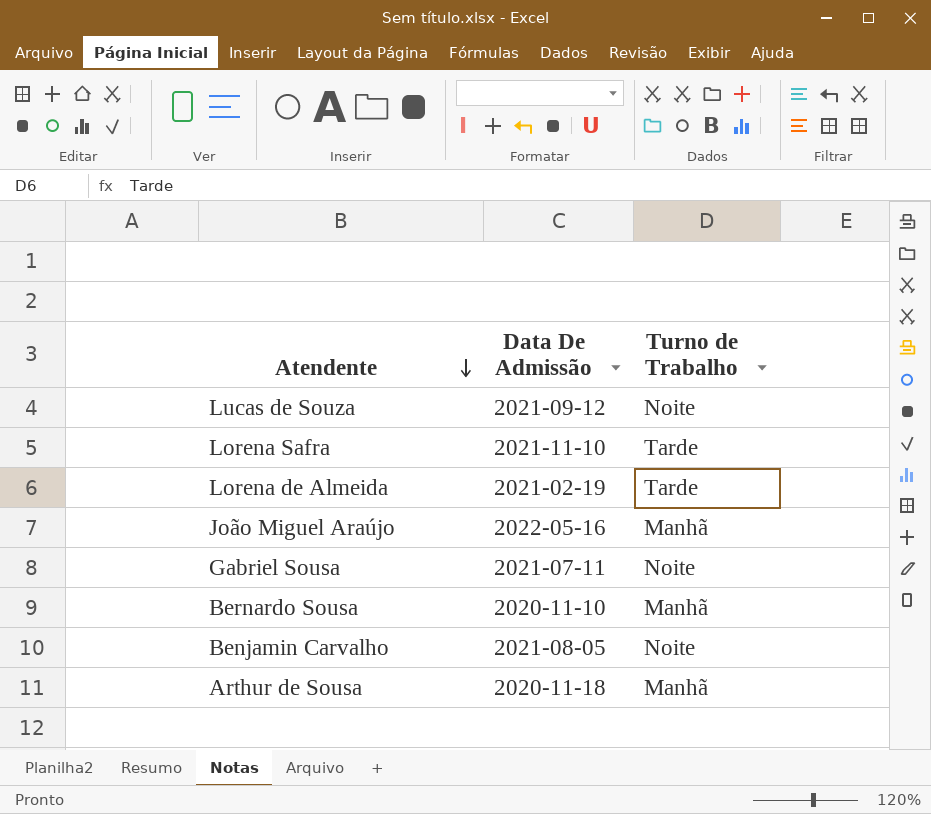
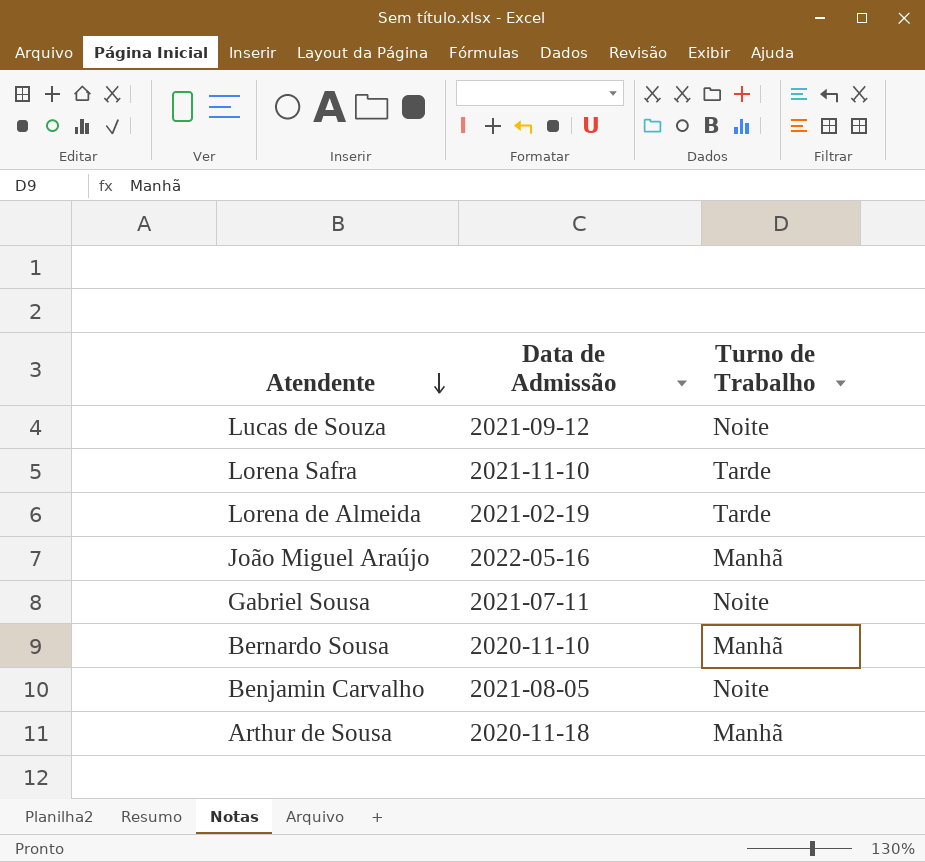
column name: Data De Admissão -> Data de Admissão

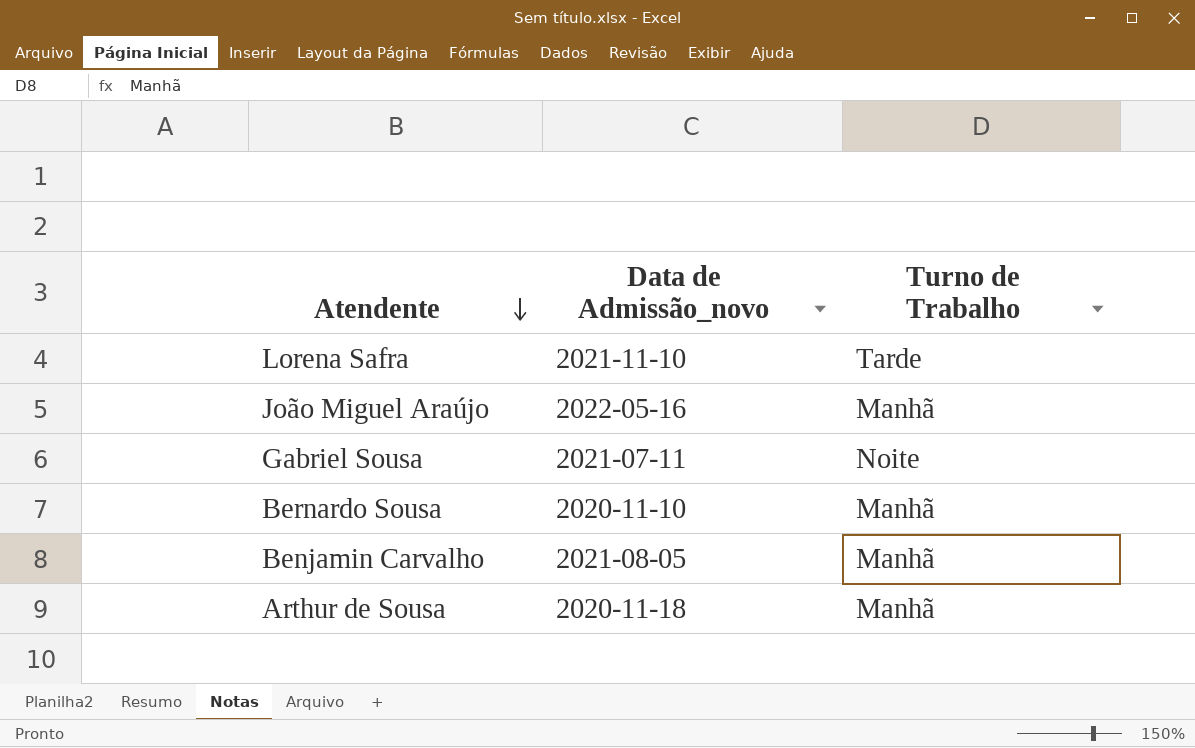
column name: Data de Admissão -> Data de Admissão_novo
row Lucas de Souza: 2021-09-12 | Noite -> none
row Lorena de Almeida: 2021-02-19 | Tarde -> none
Benjamin Carvalho | Turno de Trabalho: Noite -> Manhã

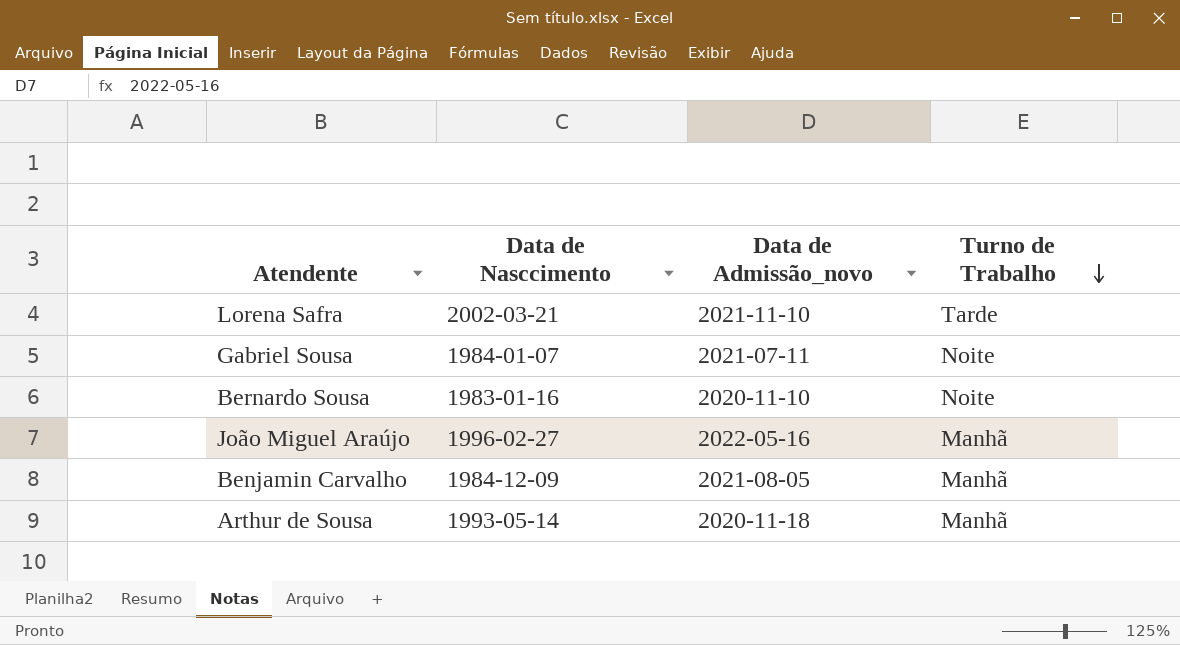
row order: Atendente descending -> Turno de Trabalho descending
column Data de Nasccimento | position: none -> 2
Bernardo Sousa | Turno de Trabalho: Manhã -> Noite

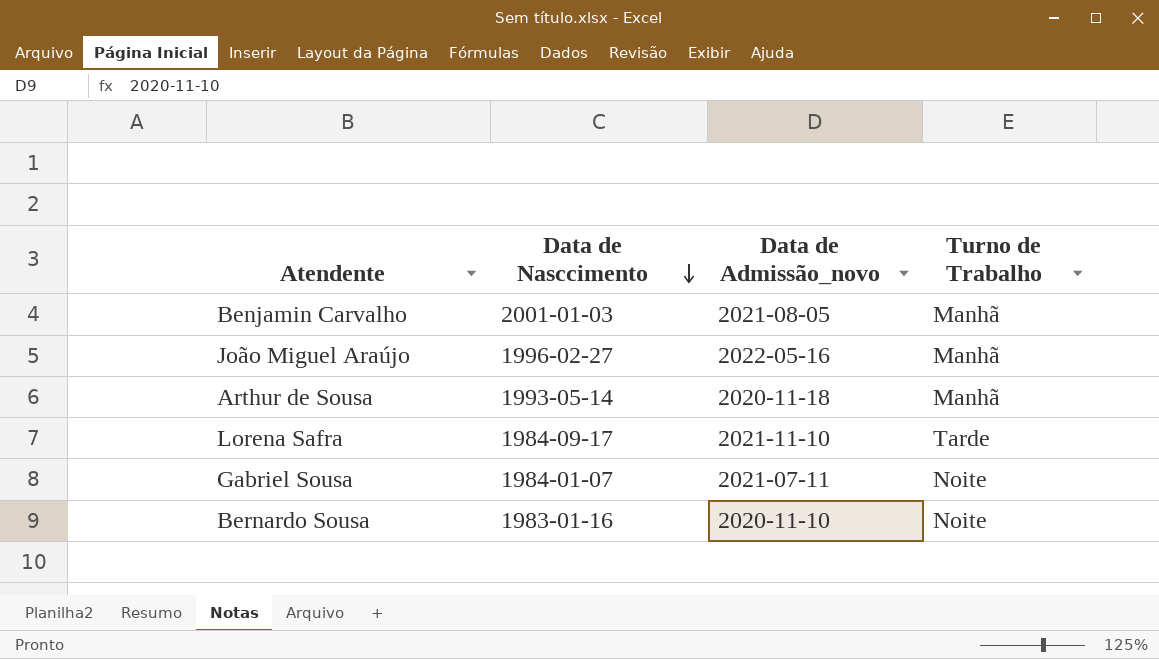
row order: Turno de Trabalho descending -> Data de Nasccimento descending
Benjamin Carvalho | Data de Nasccimento: 1984-12-09 -> 2001-01-03
Lorena Safra | Data de Nasccimento: 2002-03-21 -> 1984-09-17

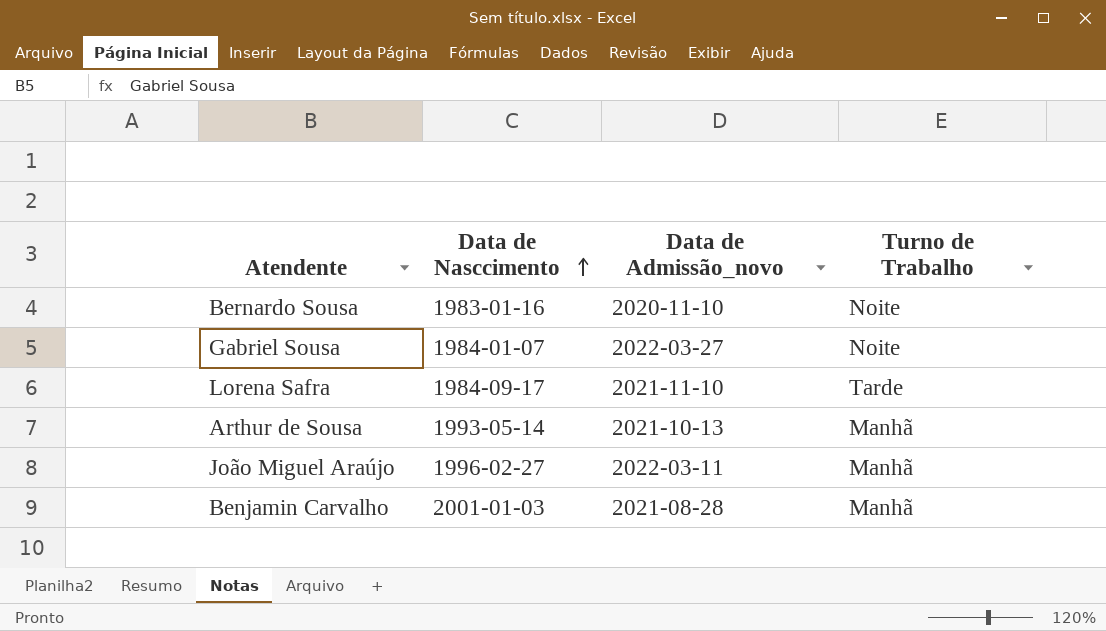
row order: Data de Nasccimento descending -> Data de Nasccimento ascending
Gabriel Sousa | Data de Admissão_novo: 2021-07-11 -> 2022-03-27
Arthur de Sousa | Data de Admissão_novo: 2020-11-18 -> 2021-10-13
João Miguel Araújo | Data de Admissão_novo: 2022-05-16 -> 2022-03-11
Benjamin Carvalho | Data de Admissão_novo: 2021-08-05 -> 2021-08-28

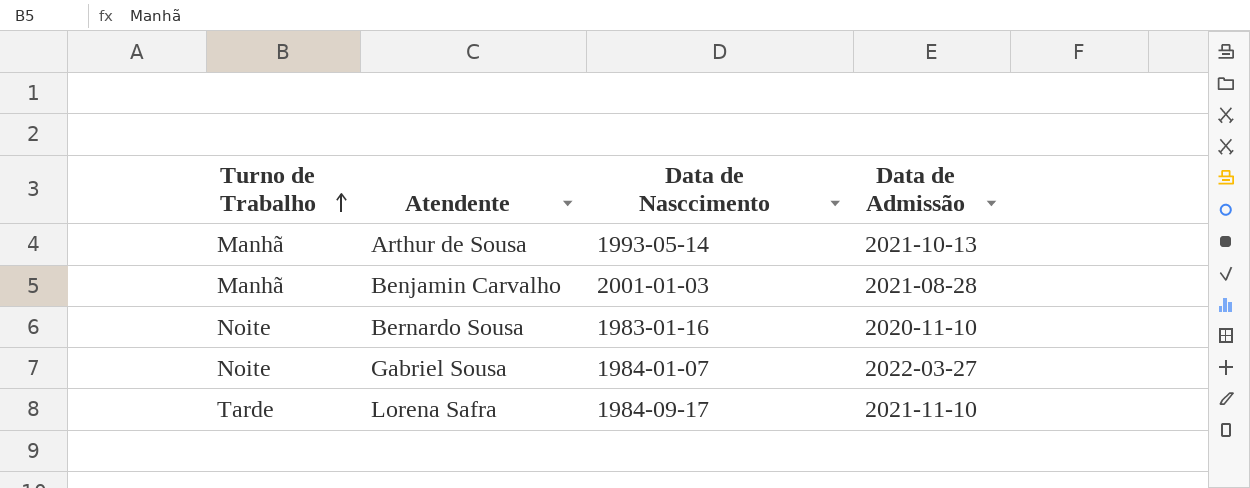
row order: Data de Nasccimento ascending -> Turno de Trabalho ascending
column Turno de Trabalho | position: 4 -> 1
column name: Data de Admissão_novo -> Data de Admissão
row João Miguel Araújo: 1996-02-27 | 2022-03-11 | Manhã -> none

